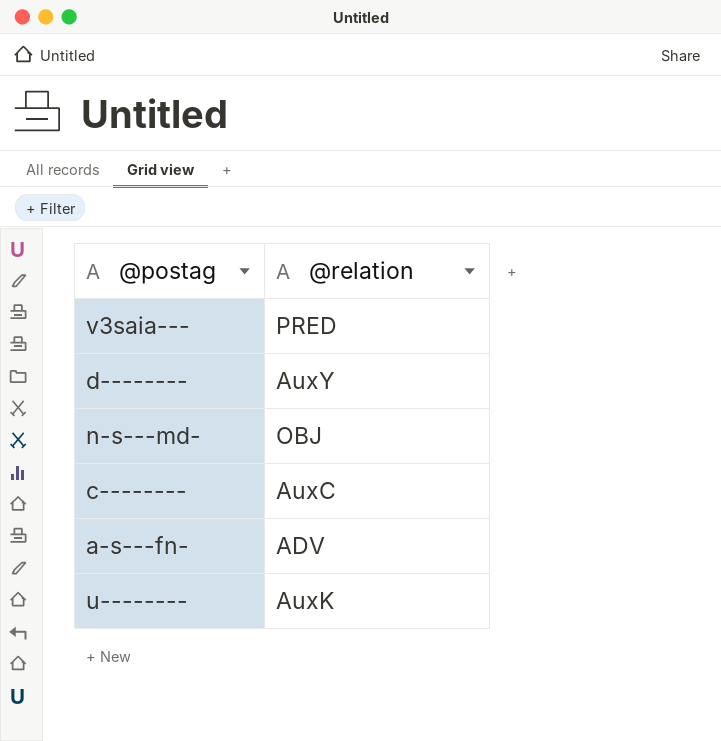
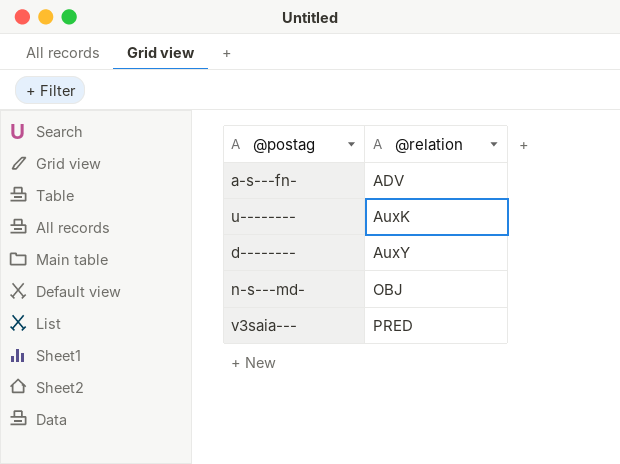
row order: none -> @relation ascending
row c--------: AuxC -> none

